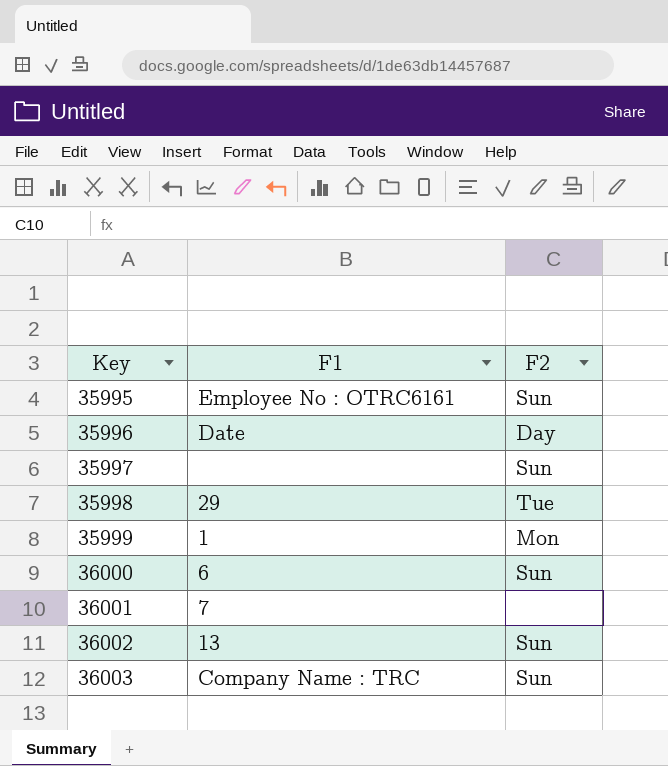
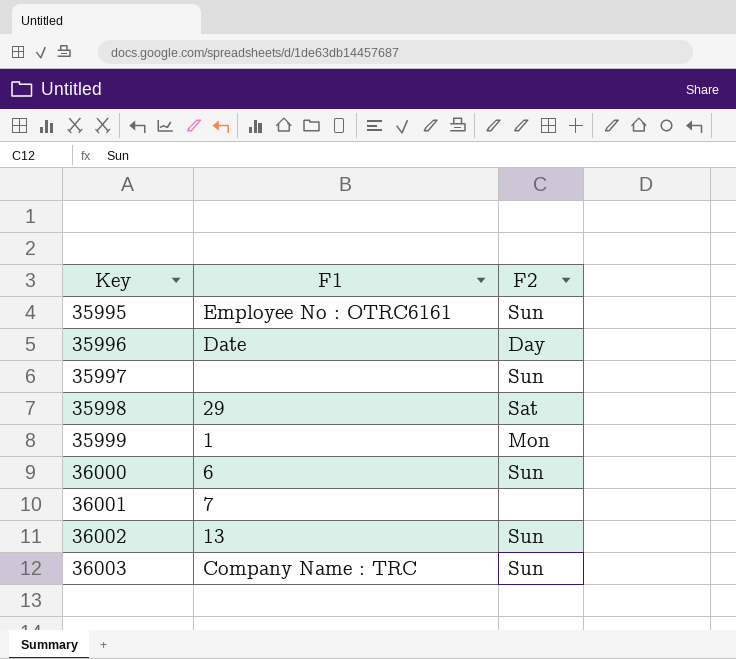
35998 | F2: Tue -> Sat

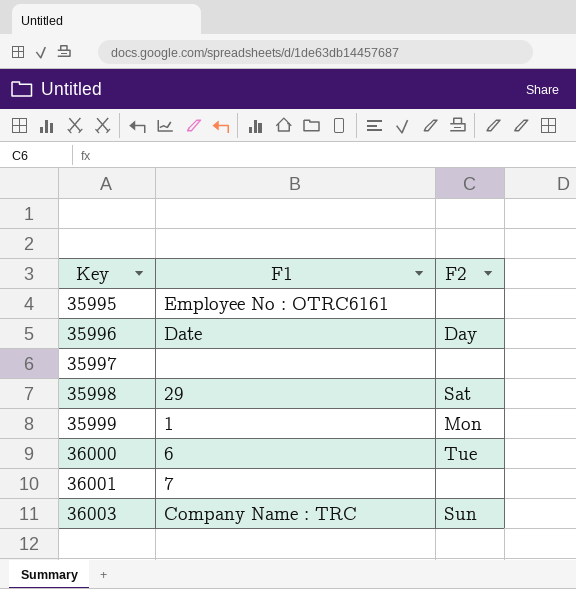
row 36002: 13 | Sun -> none
35995 | F2: Sun -> none
35997 | F2: Sun -> none
36000 | F2: Sun -> Tue

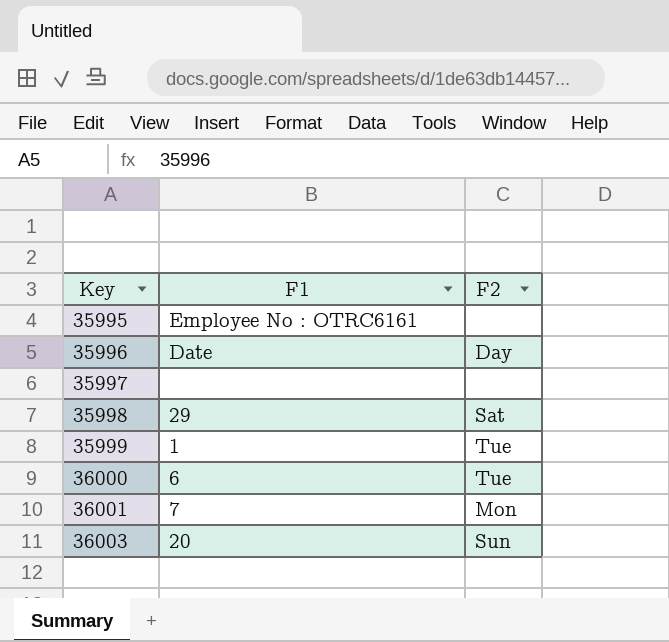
35999 | F2: Mon -> Tue
36001 | F2: none -> Mon
36003 | F1: Company Name : TRC -> 20

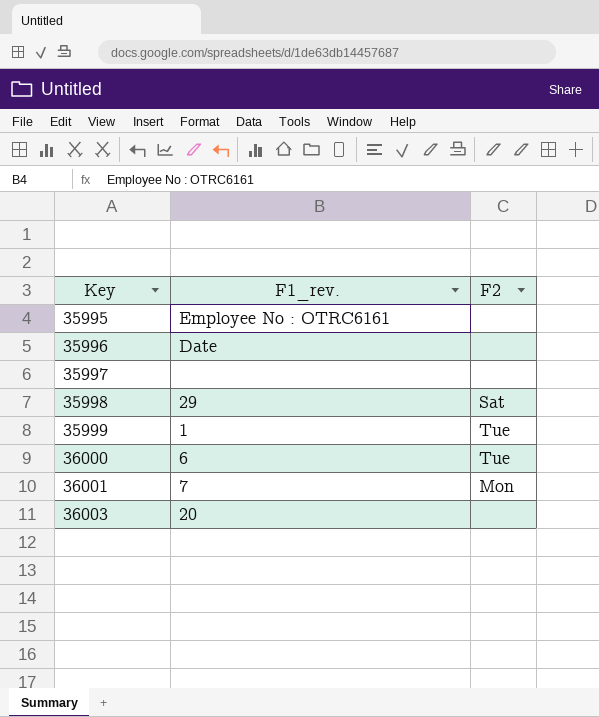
column name: F1 -> F1_rev.
35996 | F2: Day -> none
36003 | F2: Sun -> none

